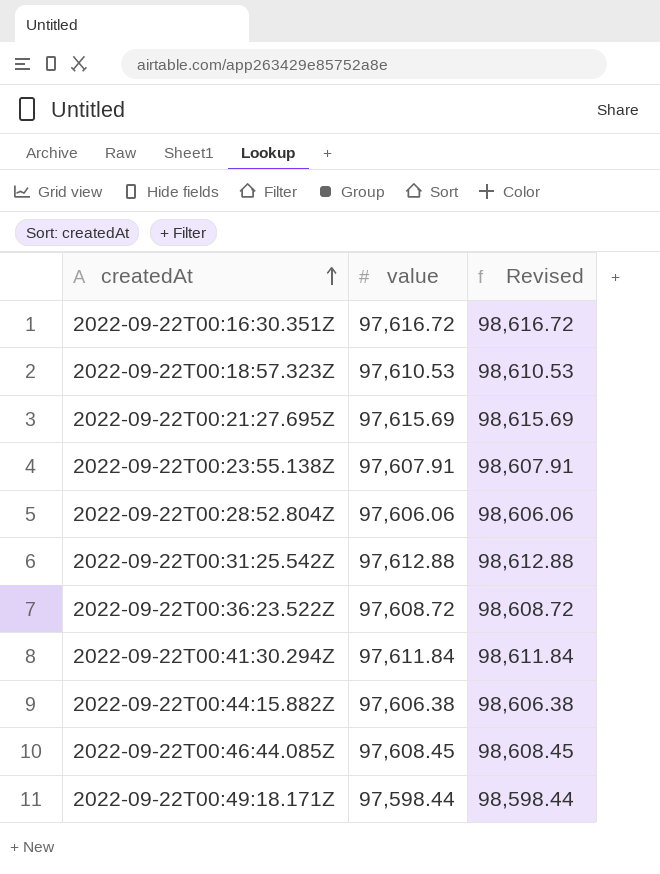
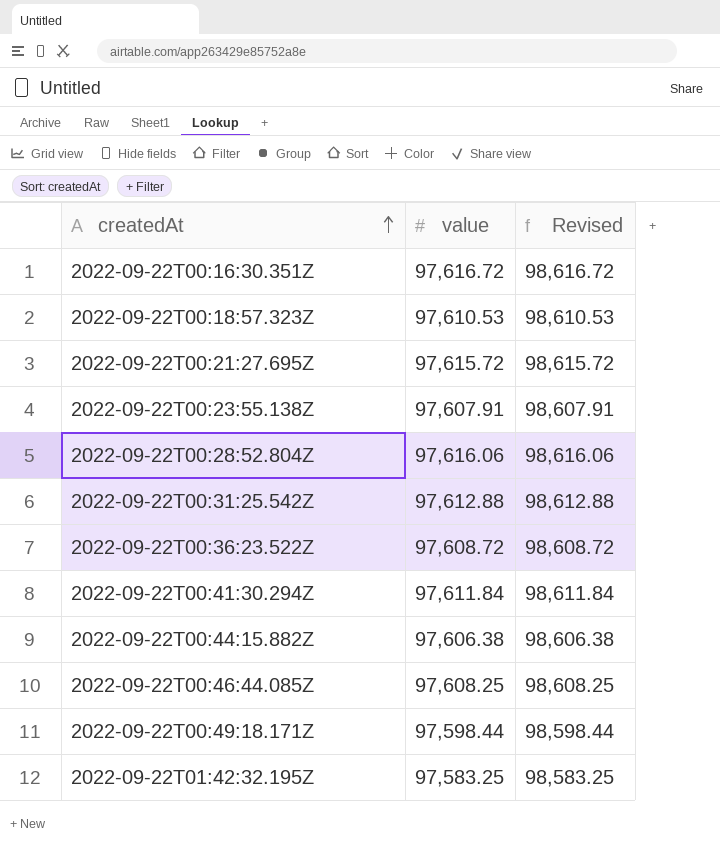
2022-09-22T00:21:27.695Z | value: 97,615.69 -> 97,615.72
2022-09-22T00:21:27.695Z | Revised: 98,615.69 -> 98,615.72
2022-09-22T00:28:52.804Z | value: 97,606.06 -> 97,616.06
2022-09-22T00:28:52.804Z | Revised: 98,606.06 -> 98,616.06
2022-09-22T00:46:44.085Z | value: 97,608.45 -> 97,608.25
2022-09-22T00:46:44.085Z | Revised: 98,608.45 -> 98,608.25
row 2022-09-22T01:42:32.195Z: none -> 97,583.25 | 98,583.25

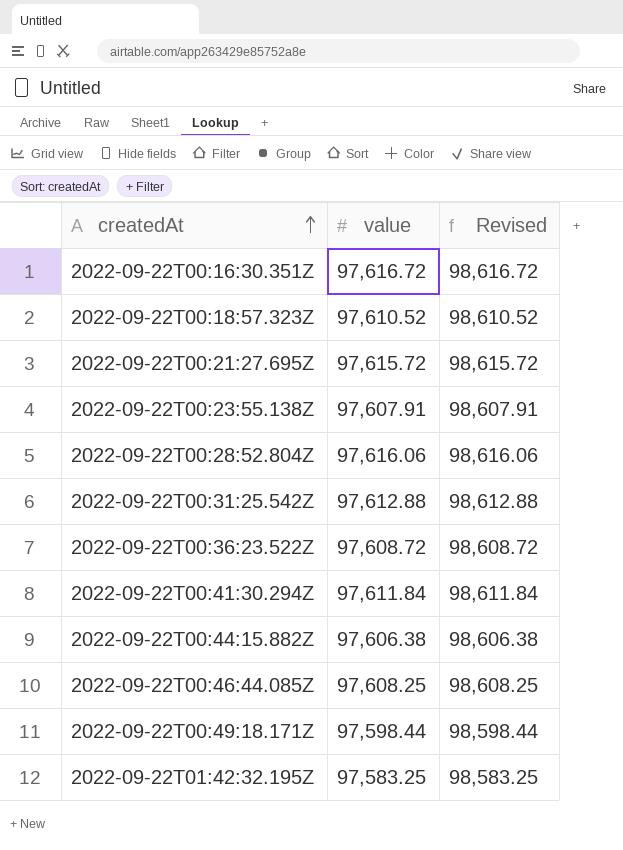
2022-09-22T00:18:57.323Z | value: 97,610.53 -> 97,610.52
2022-09-22T00:18:57.323Z | Revised: 98,610.53 -> 98,610.52

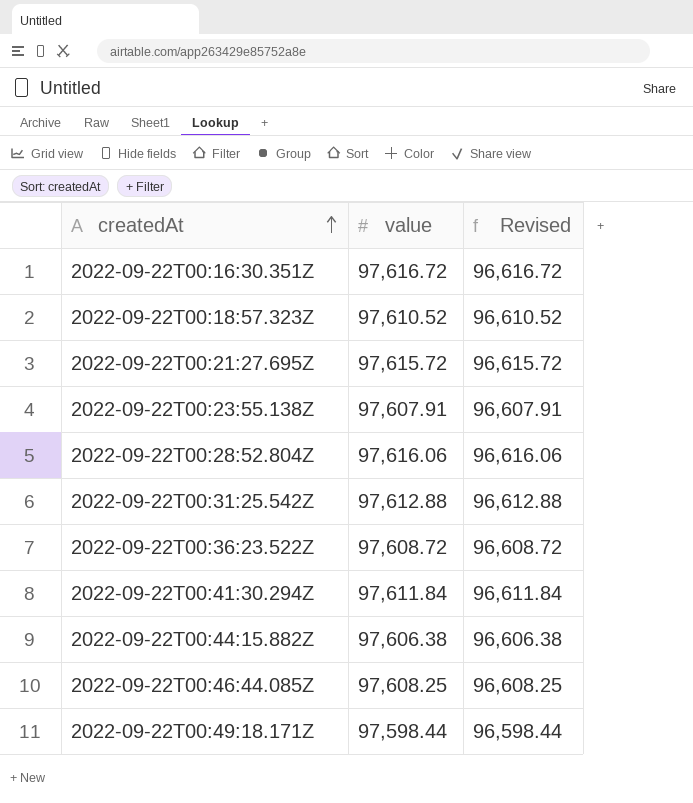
column Revised | formula: [value] + 1000 -> [value] - 1000
row 2022-09-22T01:42:32.195Z: 97,583.25 | 98,583.25 -> none

